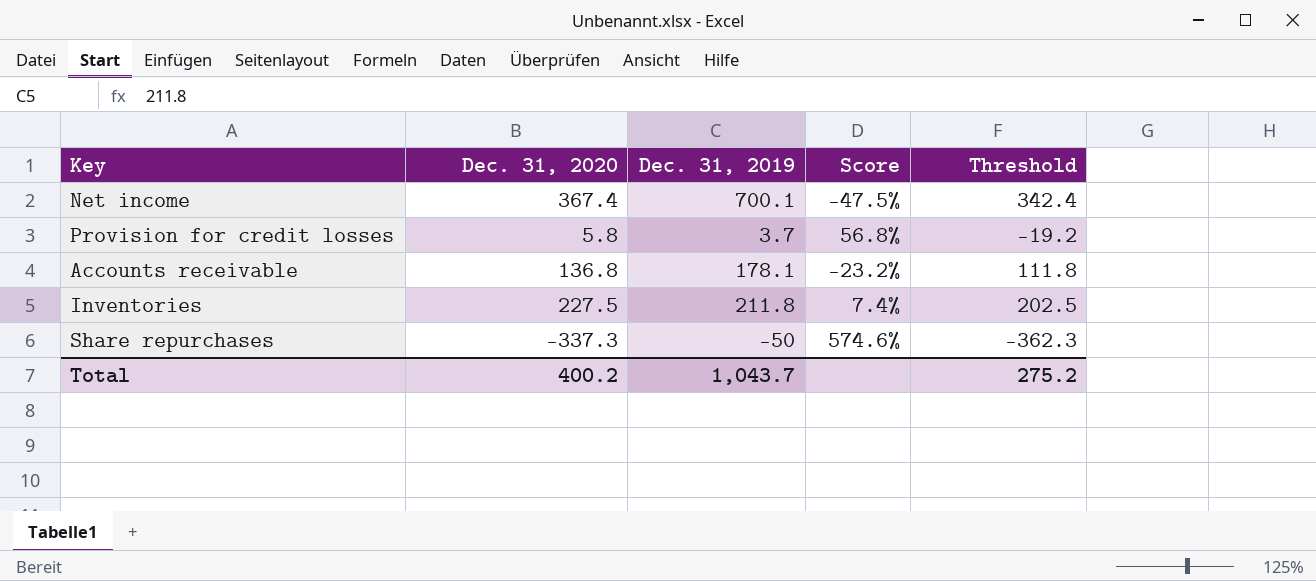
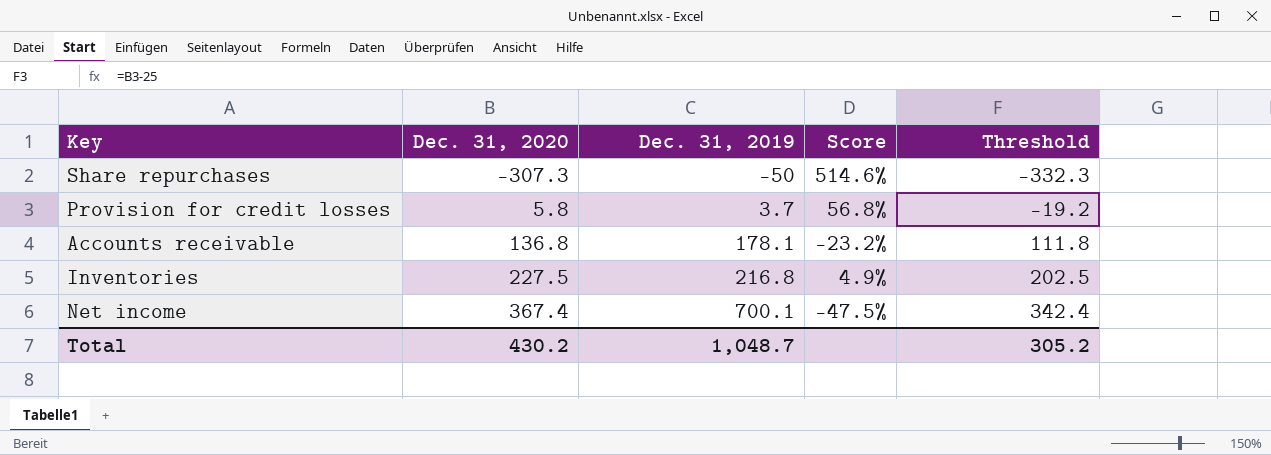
row order: none -> Dec. 31, 2020 ascending
Share repurchases | Dec. 31, 2020: -337.3 -> -307.3
Share repurchases | Score: 574.6% -> 514.6%
Share repurchases | Threshold: -362.3 -> -332.3
Inventories | Dec. 31, 2019: 211.8 -> 216.8
Inventories | Score: 7.4% -> 4.9%
Total | Dec. 31, 2020: 400.2 -> 430.2
Total | Dec. 31, 2019: 1,043.7 -> 1,048.7
Total | Threshold: 275.2 -> 305.2

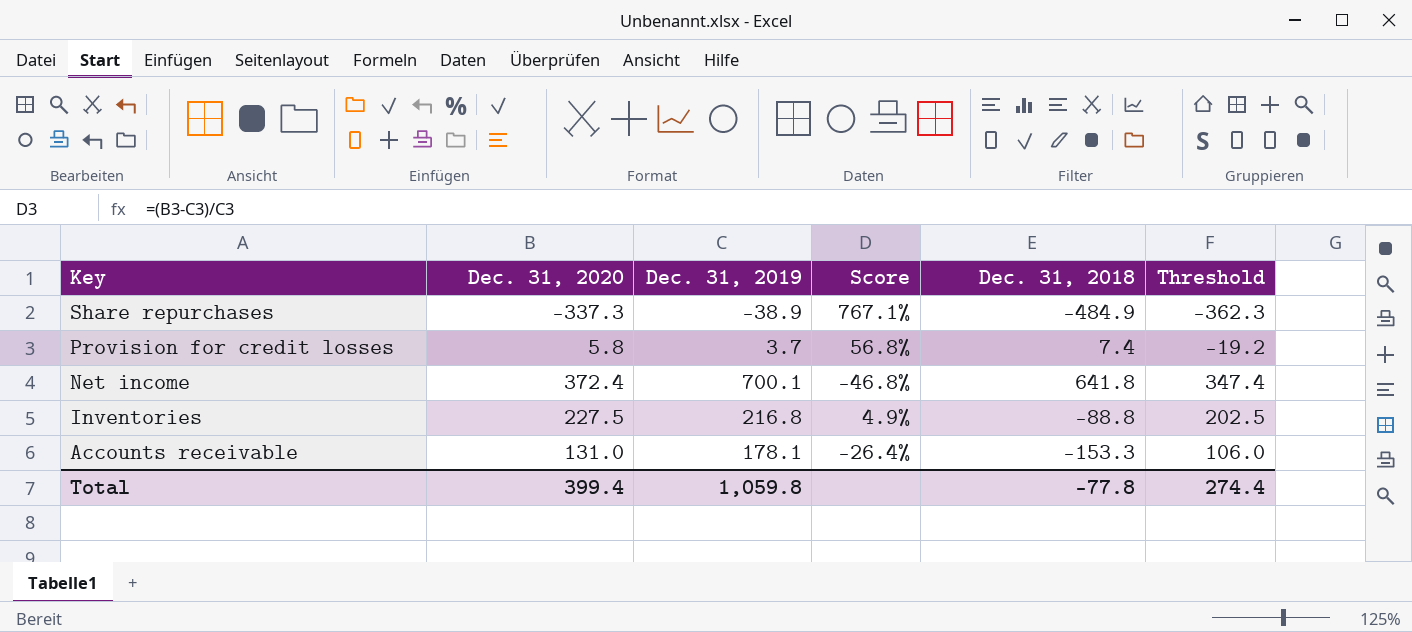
row order: Dec. 31, 2020 ascending -> Key descending
column Dec. 31, 2018 | position: none -> 5
Share repurchases | Dec. 31, 2020: -307.3 -> -337.3
Share repurchases | Dec. 31, 2019: -50 -> -38.9
Share repurchases | Score: 514.6% -> 767.1%
Share repurchases | Threshold: -332.3 -> -362.3
Net income | Dec. 31, 2020: 367.4 -> 372.4
Net income | Score: -47.5% -> -46.8%
Net income | Threshold: 342.4 -> 347.4
Accounts receivable | Dec. 31, 2020: 136.8 -> 131.0
Accounts receivable | Score: -23.2% -> -26.4%
Accounts receivable | Threshold: 111.8 -> 106.0
Total | Dec. 31, 2020: 430.2 -> 399.4
Total | Dec. 31, 2019: 1,048.7 -> 1,059.8
Total | Threshold: 305.2 -> 274.4

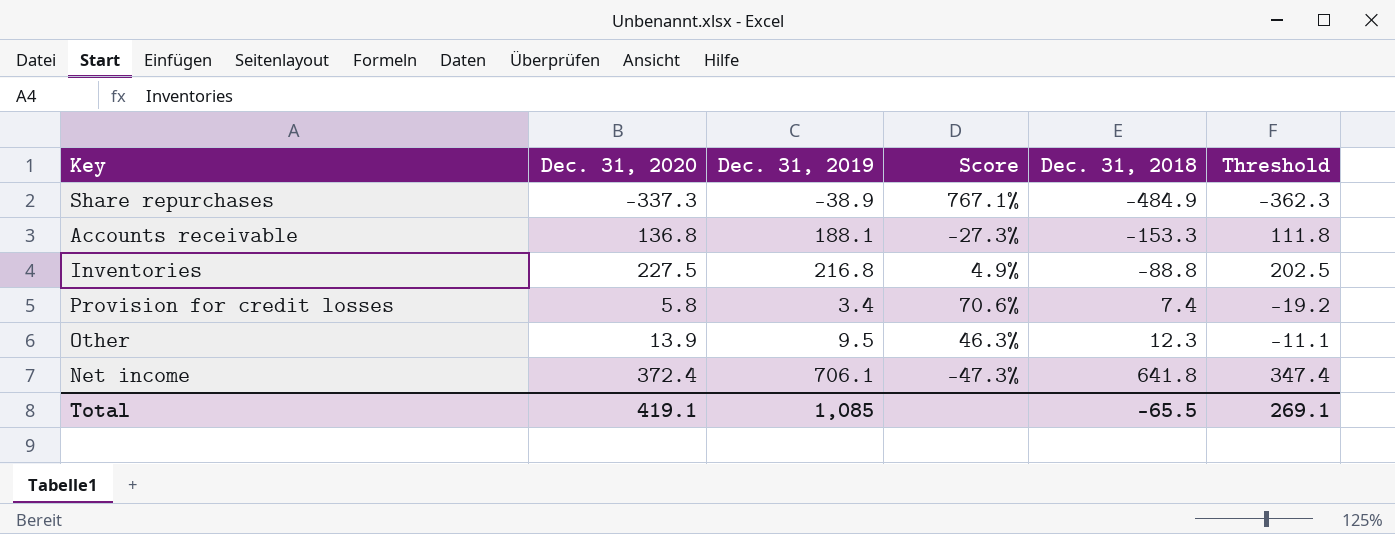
row order: Key descending -> Dec. 31, 2018 ascending
Accounts receivable | Dec. 31, 2020: 131.0 -> 136.8
Accounts receivable | Dec. 31, 2019: 178.1 -> 188.1
Accounts receivable | Score: -26.4% -> -27.3%
Accounts receivable | Threshold: 106.0 -> 111.8
Provision for credit losses | Dec. 31, 2019: 3.7 -> 3.4
Provision for credit losses | Score: 56.8% -> 70.6%
row Other: none -> 13.9 | 9.5 | 46.3% | 12.3 | -11.1
Net income | Dec. 31, 2019: 700.1 -> 706.1
Net income | Score: -46.8% -> -47.3%
Total | Dec. 31, 2020: 399.4 -> 419.1
Total | Dec. 31, 2019: 1,059.8 -> 1,085
Total | Dec. 31, 2018: -77.8 -> -65.5
Total | Threshold: 274.4 -> 269.1

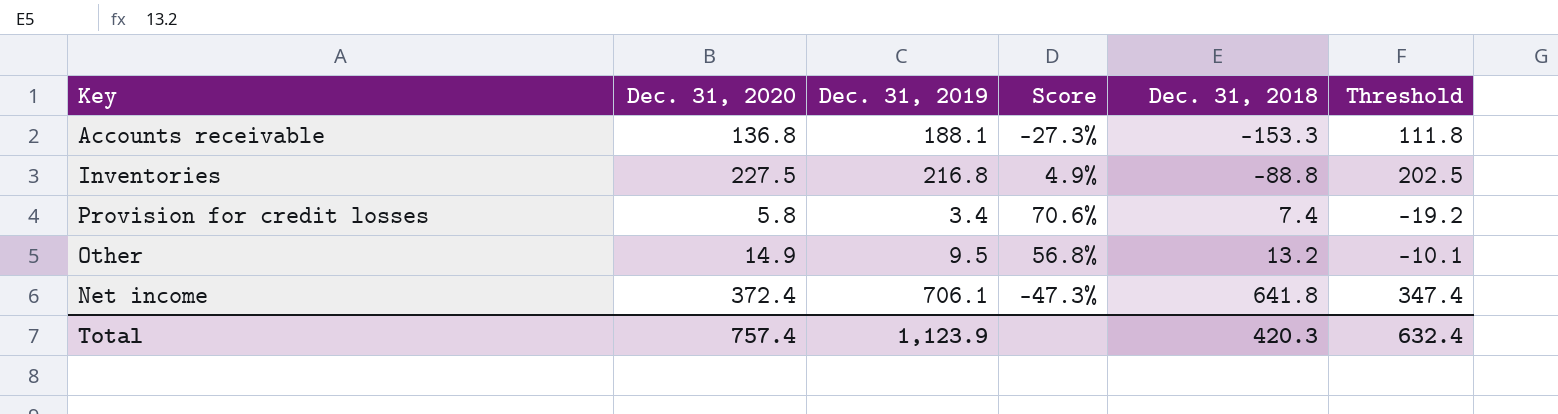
row Share repurchases: -337.3 | -38.9 | 767.1% | -484.9 | -362.3 -> none
Other | Dec. 31, 2020: 13.9 -> 14.9
Other | Score: 46.3% -> 56.8%
Other | Dec. 31, 2018: 12.3 -> 13.2
Other | Threshold: -11.1 -> -10.1
Total | Dec. 31, 2020: 419.1 -> 757.4
Total | Dec. 31, 2019: 1,085 -> 1,123.9
Total | Dec. 31, 2018: -65.5 -> 420.3
Total | Threshold: 269.1 -> 632.4

